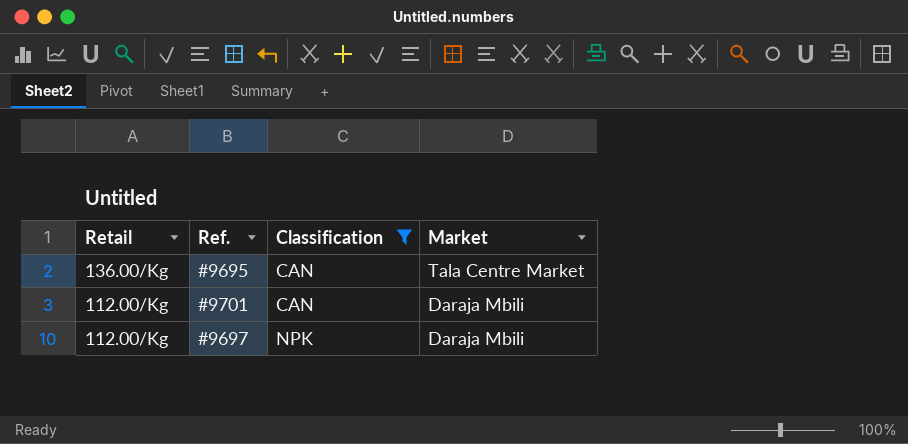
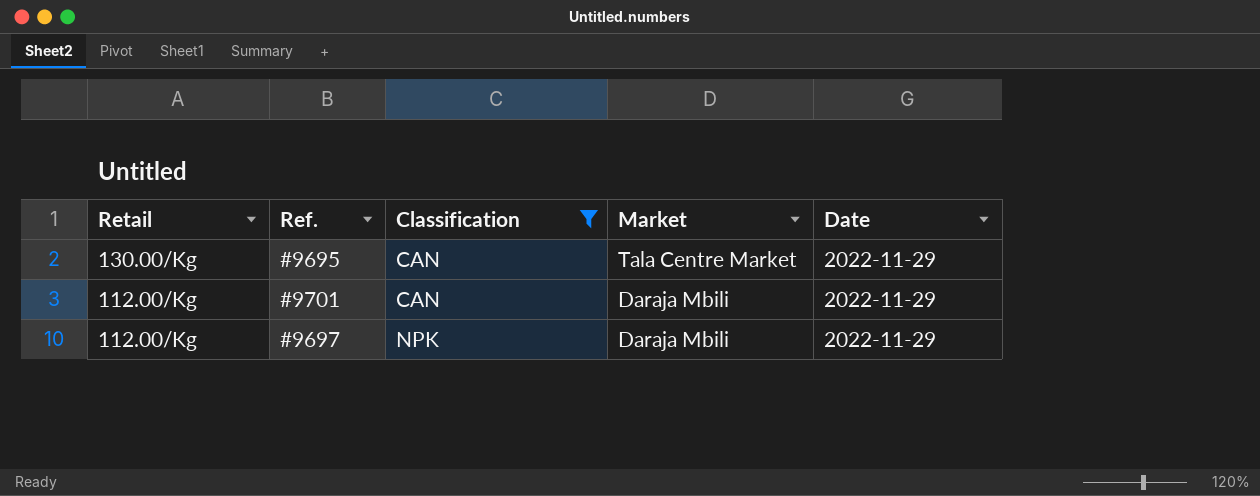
column Date | position: none -> 5
#9695 | Retail: 136.00/Kg -> 130.00/Kg

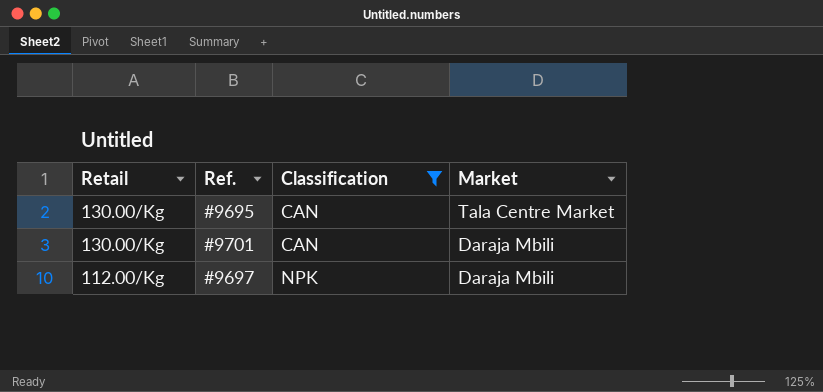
column Date | position: 5 -> none
#9701 | Retail: 112.00/Kg -> 130.00/Kg

